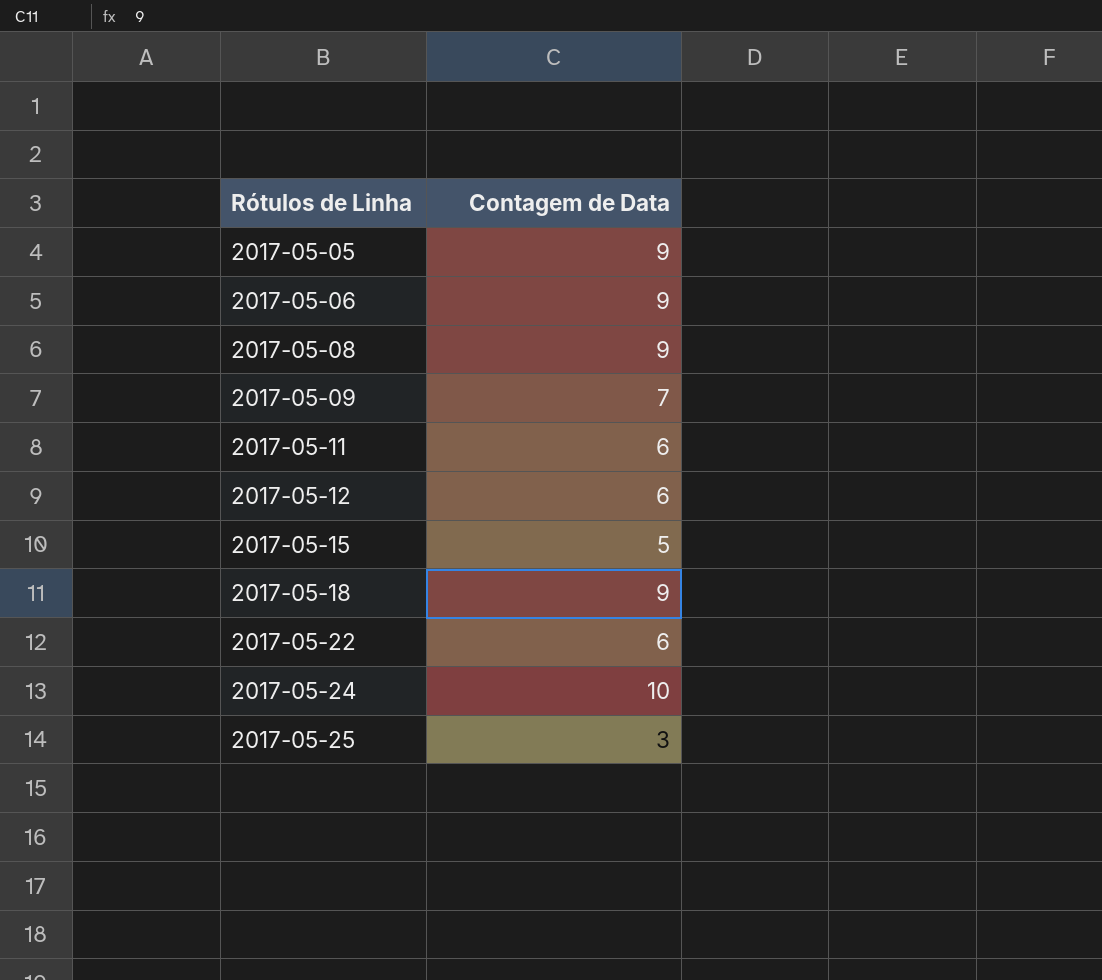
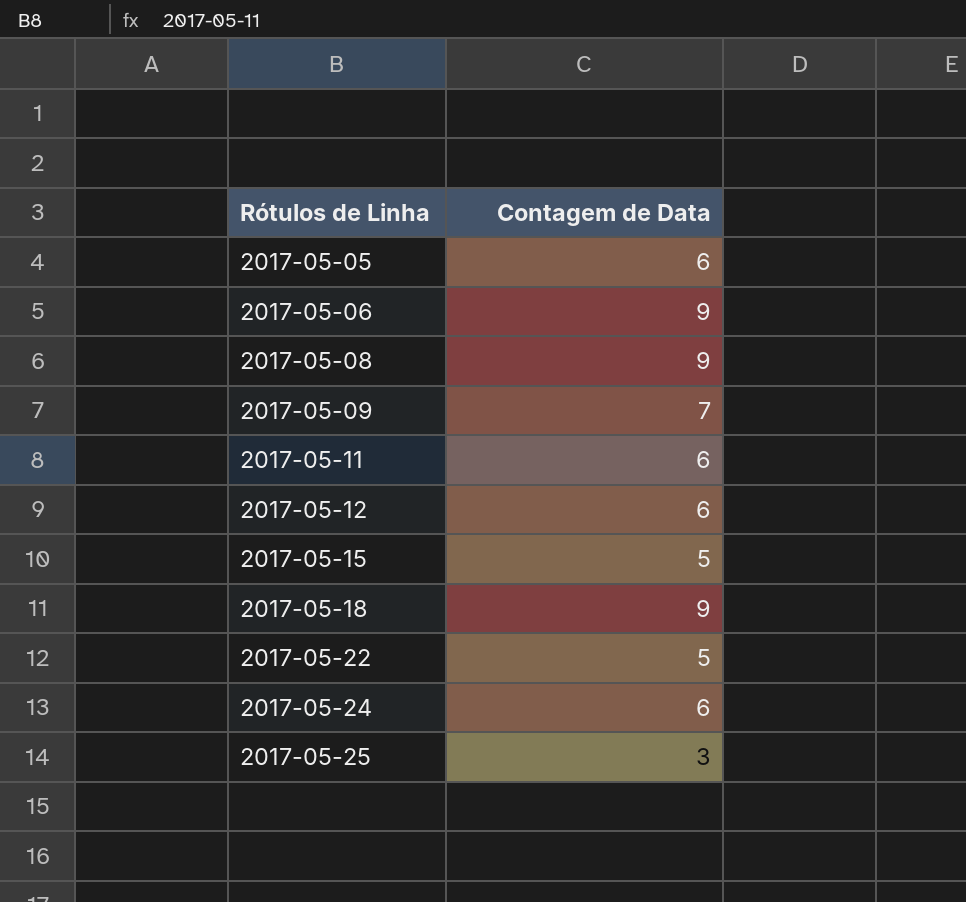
2017-05-05 | Contagem de Data: 9 -> 6
2017-05-22 | Contagem de Data: 6 -> 5
2017-05-24 | Contagem de Data: 10 -> 6

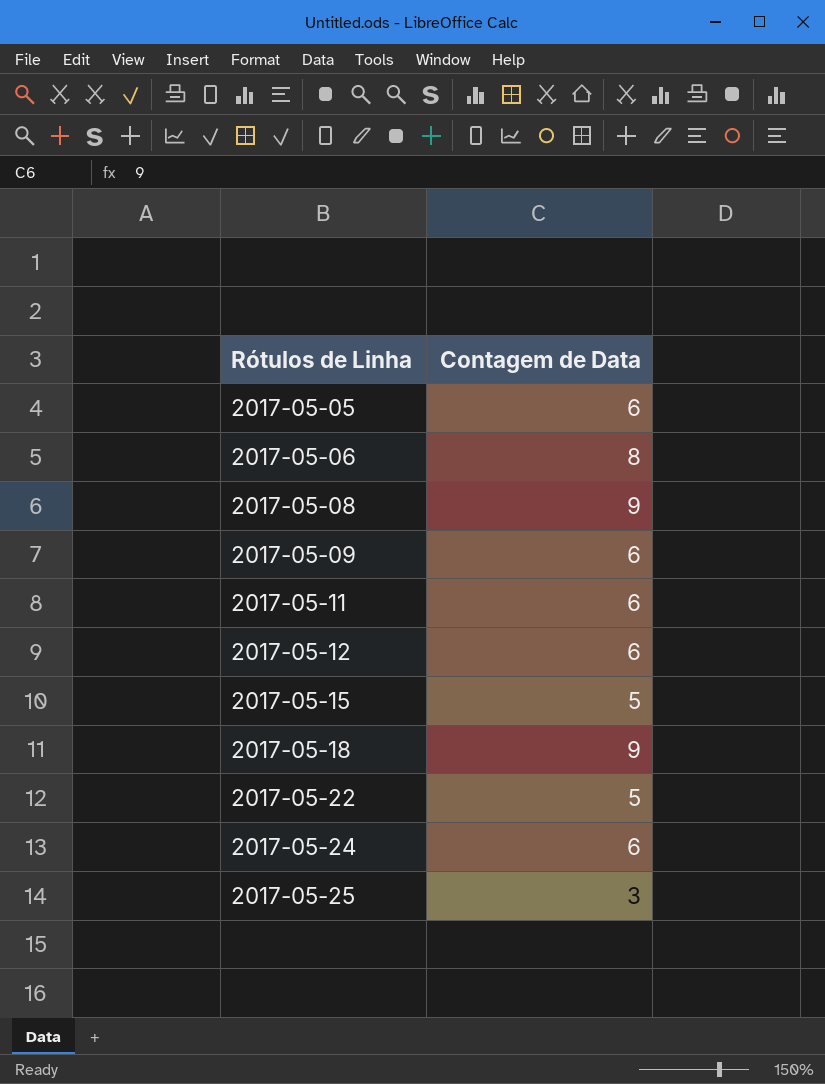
2017-05-06 | Contagem de Data: 9 -> 8
2017-05-09 | Contagem de Data: 7 -> 6

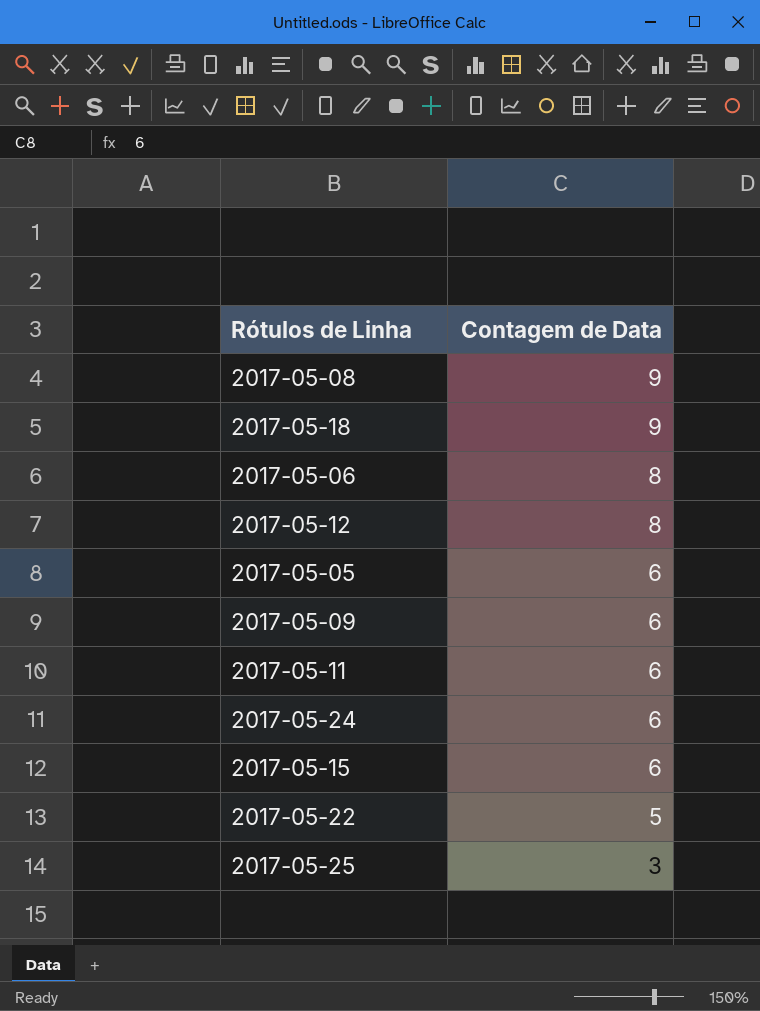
row order: Rótulos de Linha ascending -> Contagem de Data descending
2017-05-12 | Contagem de Data: 6 -> 8
2017-05-15 | Contagem de Data: 5 -> 6

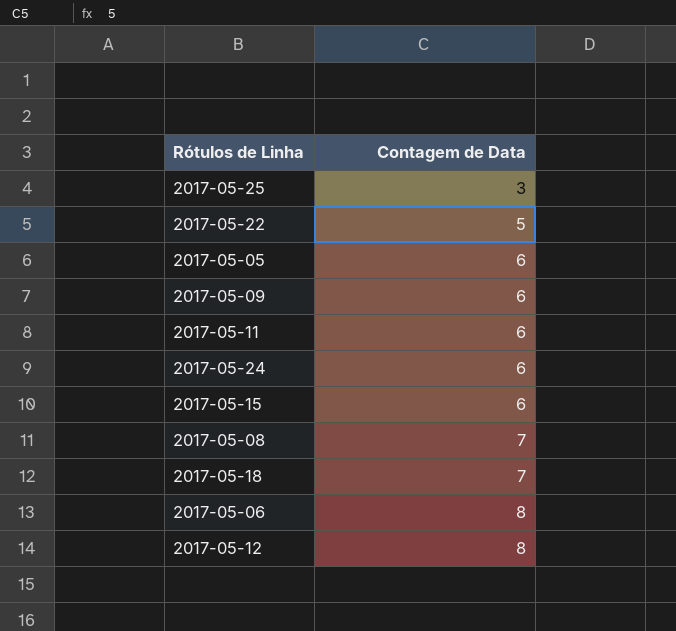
row order: Contagem de Data descending -> Contagem de Data ascending
2017-05-08 | Contagem de Data: 9 -> 7
2017-05-18 | Contagem de Data: 9 -> 7

